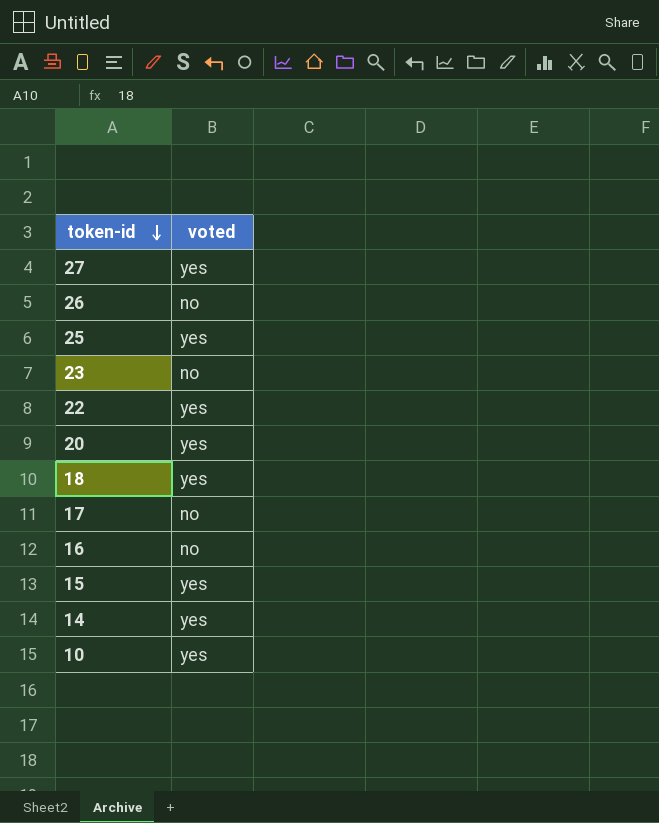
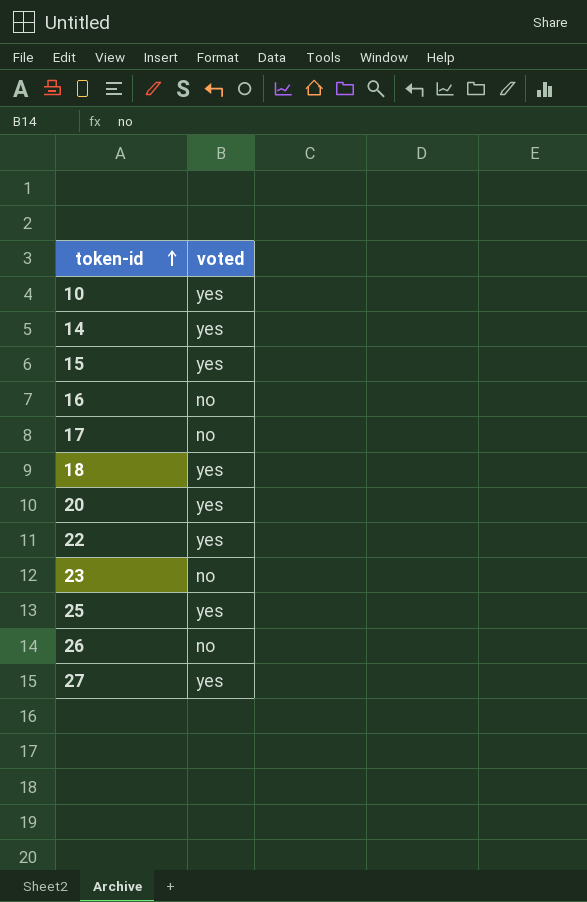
row order: token-id descending -> token-id ascending

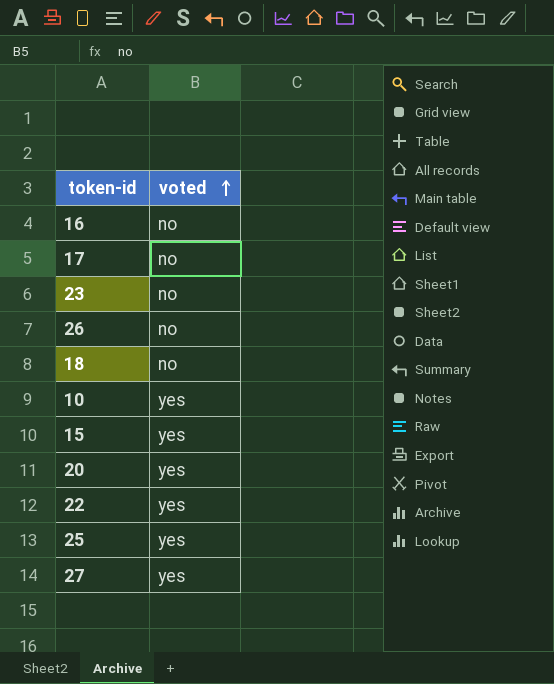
row order: token-id ascending -> voted ascending
row 14: yes -> none
18 | voted: yes -> no

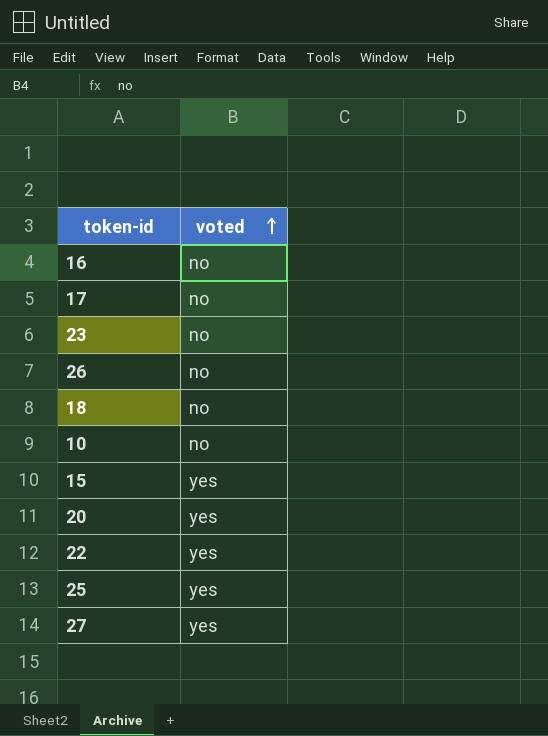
10 | voted: yes -> no

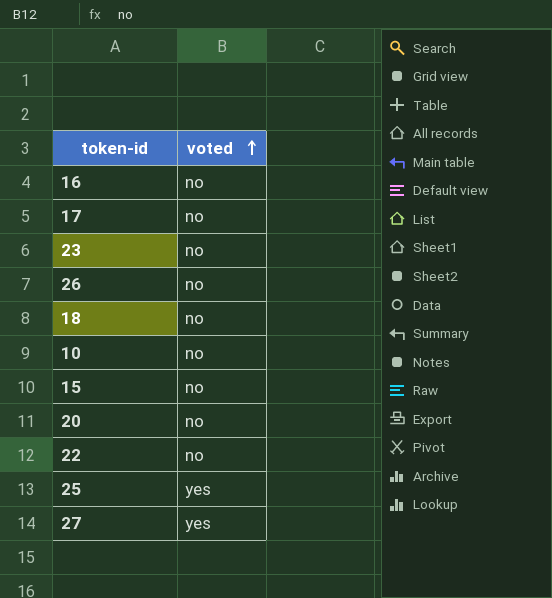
15 | voted: yes -> no
20 | voted: yes -> no
22 | voted: yes -> no

